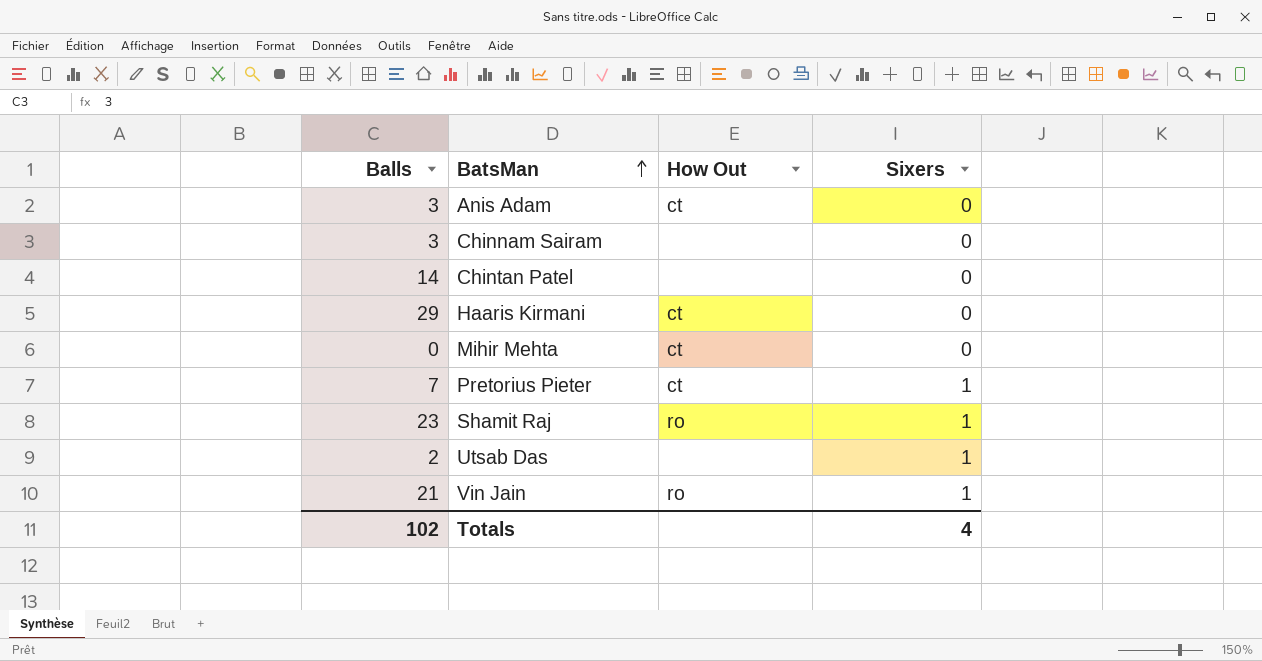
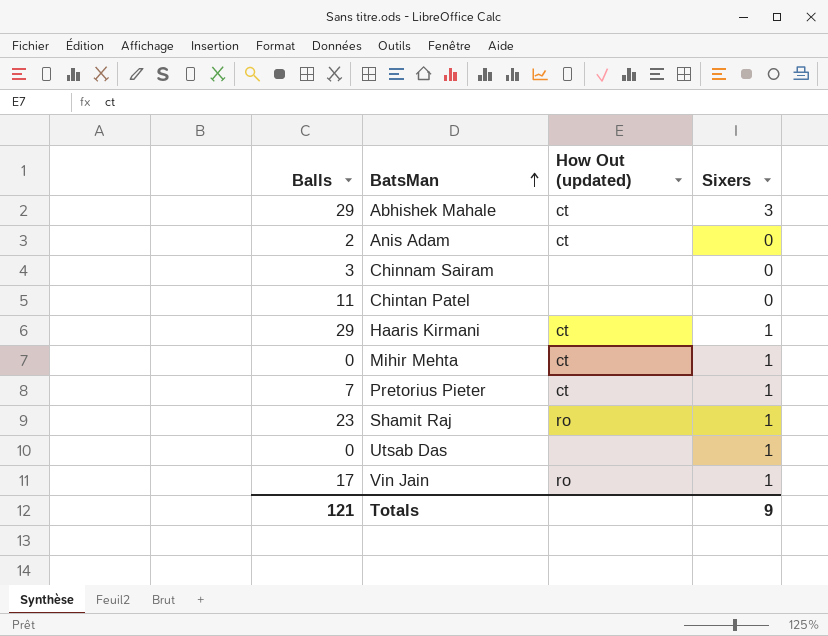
column name: How Out -> How Out (updated)
row Abhishek Mahale: none -> 29 | ct | 3
Anis Adam | Balls: 3 -> 2
Chintan Patel | Balls: 14 -> 11
Haaris Kirmani | Sixers: 0 -> 1
Mihir Mehta | Sixers: 0 -> 1
Utsab Das | Balls: 2 -> 0
Vin Jain | Balls: 21 -> 17
Totals | Balls: 102 -> 121
Totals | Sixers: 4 -> 9

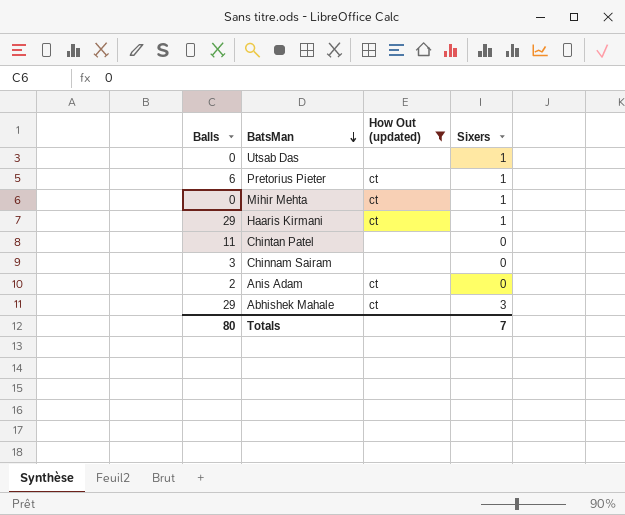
filter: none -> How Out (updated) != ro
row order: BatsMan ascending -> BatsMan descending
Pretorius Pieter | Balls: 7 -> 6
Totals | Balls: 121 -> 80
Totals | Sixers: 9 -> 7

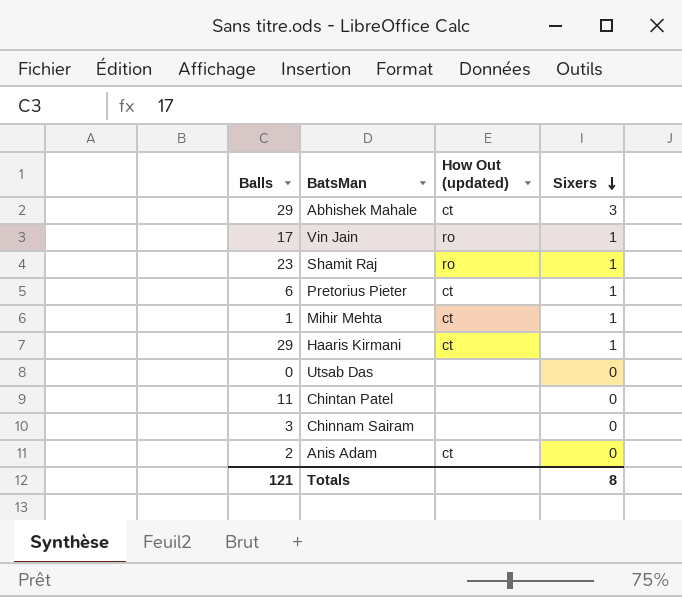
filter: How Out (updated) != ro -> none
row order: BatsMan descending -> Sixers descending
Mihir Mehta | Balls: 0 -> 1
Utsab Das | Sixers: 1 -> 0
Totals | Balls: 80 -> 121
Totals | Sixers: 7 -> 8

